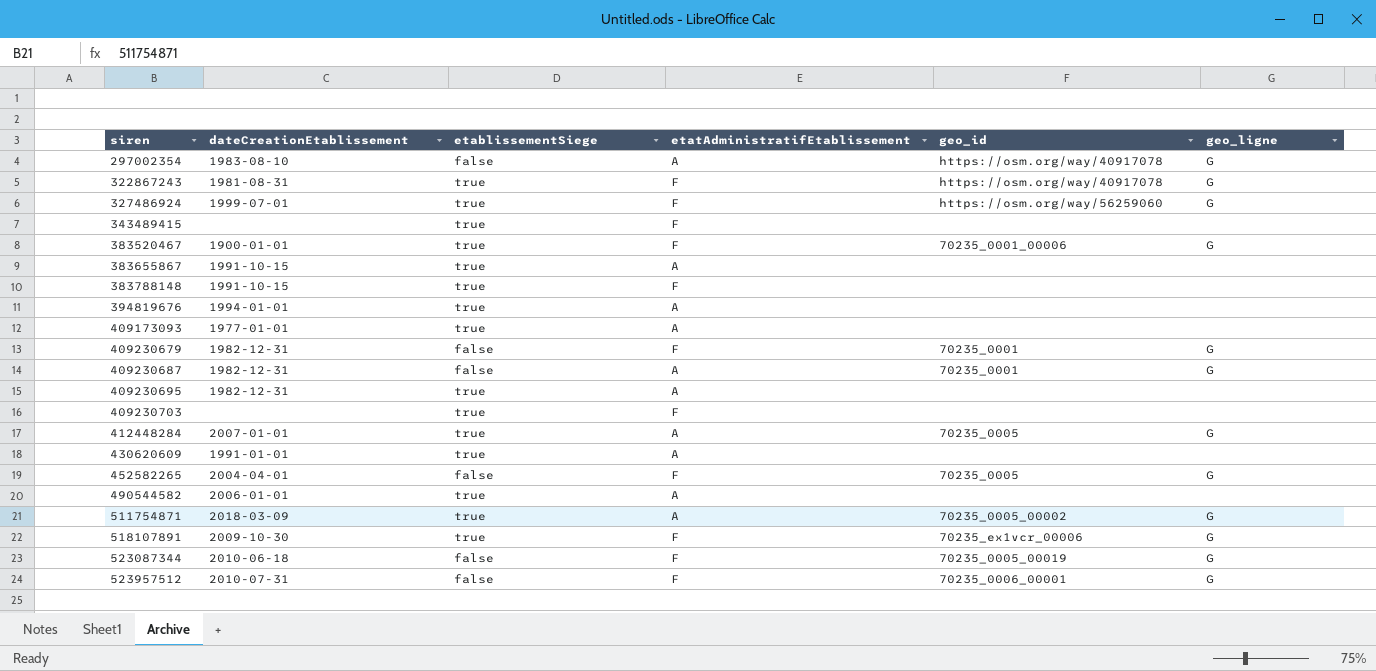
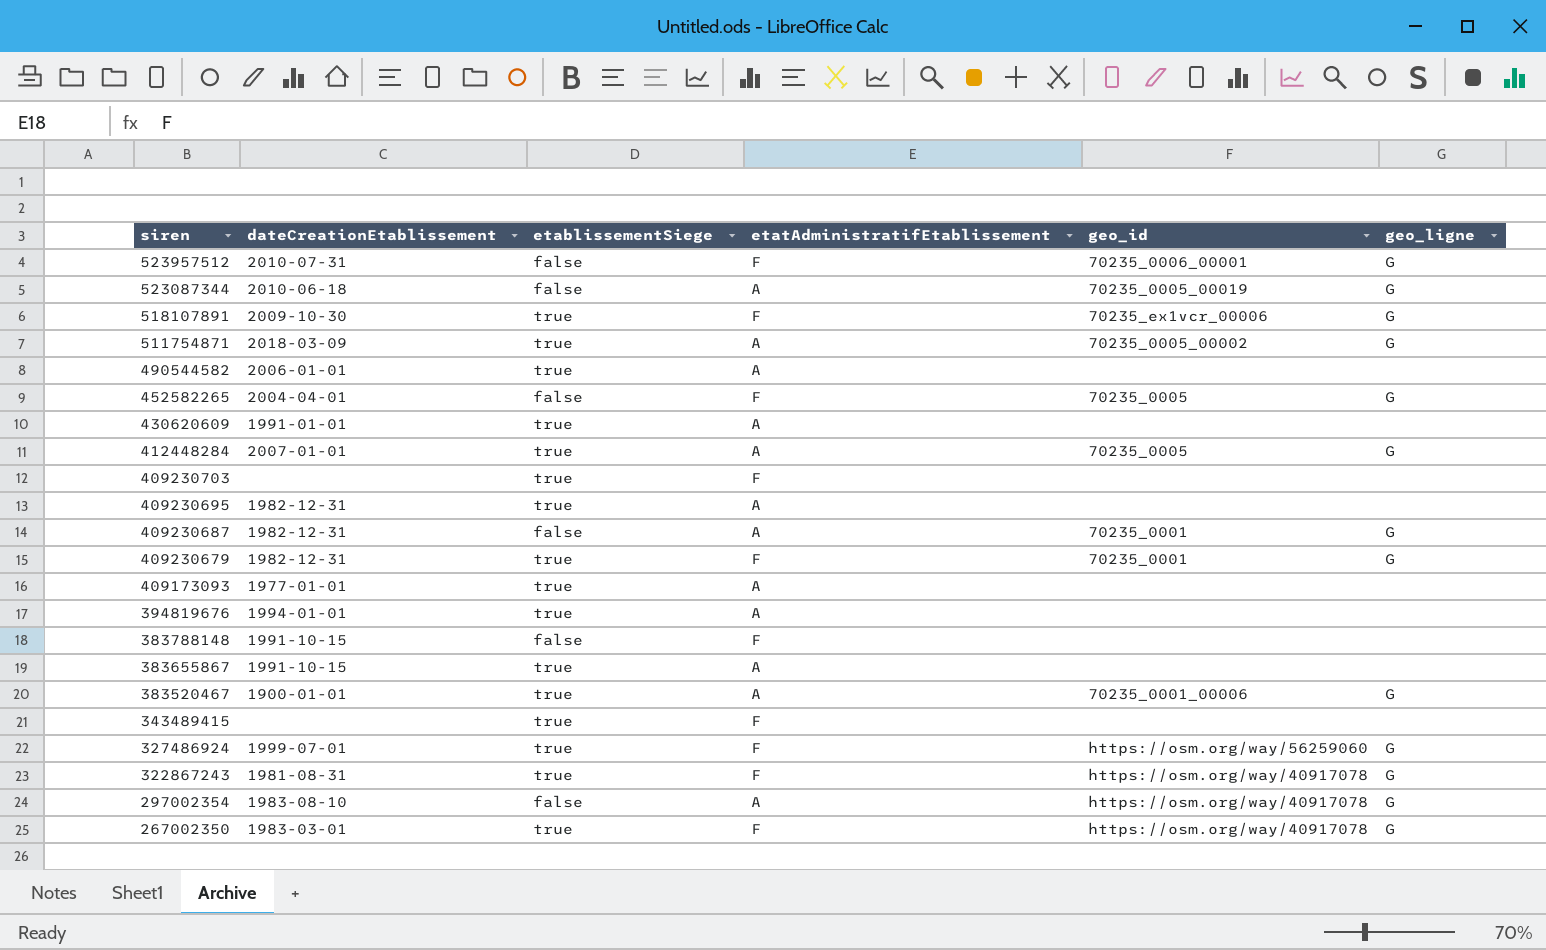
row order: siren ascending -> siren descending
523087344 | etatAdministratifEtablissement: F -> A
409230679 | etablissementSiege: false -> true
383788148 | etablissementSiege: true -> false
383520467 | etatAdministratifEtablissement: F -> A
row 267002350: none -> 1983-03-01 | true | F | https://osm.org/way/40917078 | G

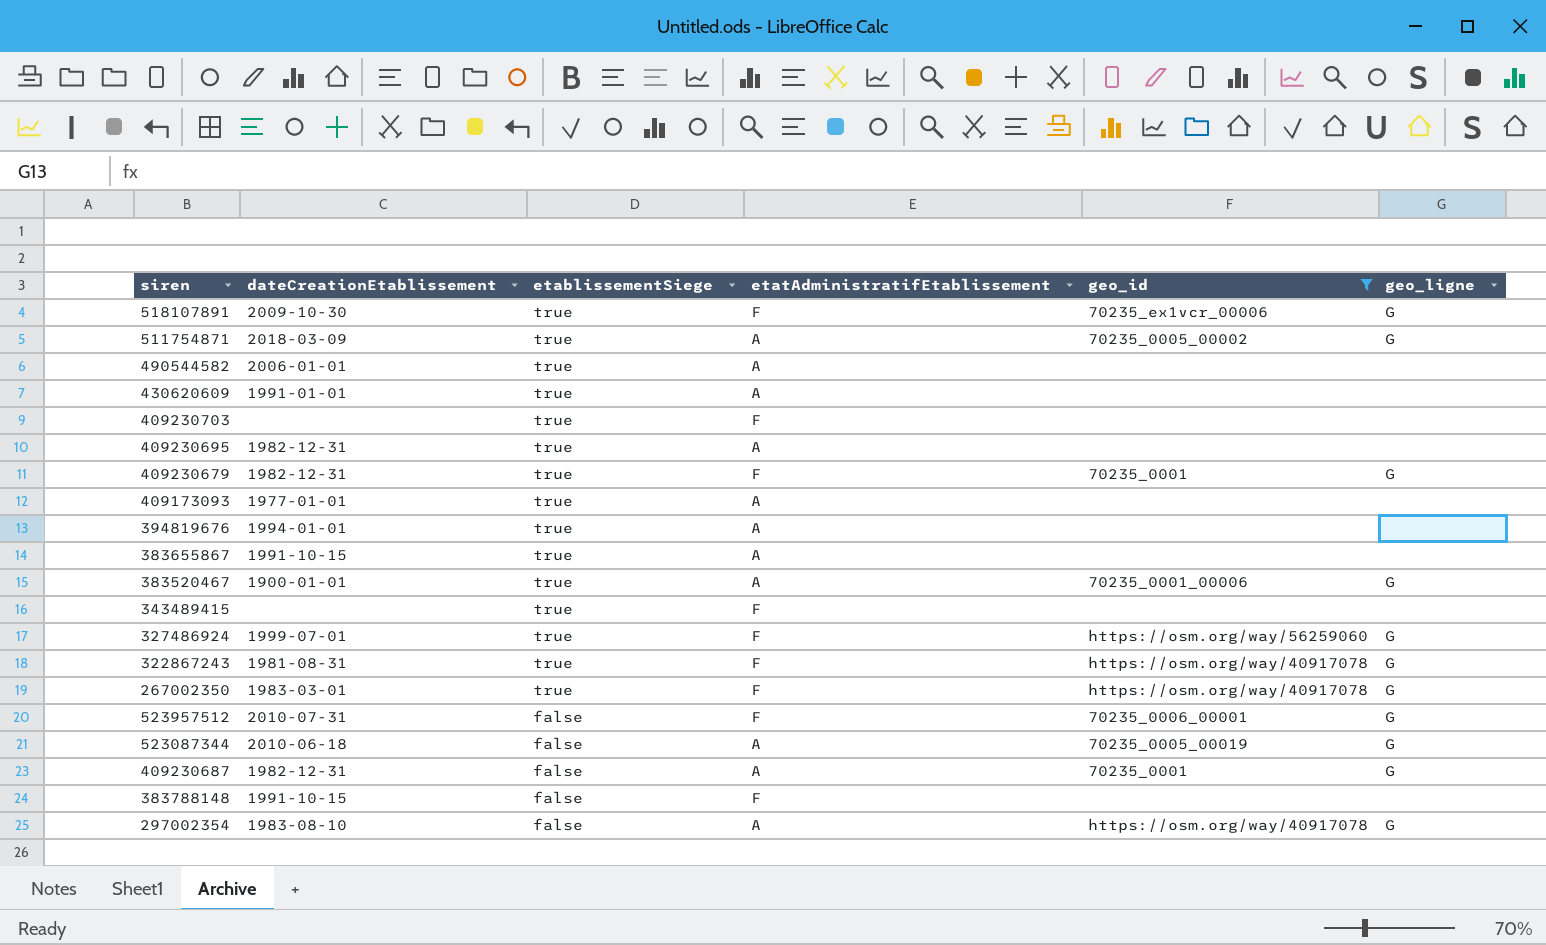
filter: none -> geo_id != 70235_0005
row order: siren descending -> etablissementSiege descending

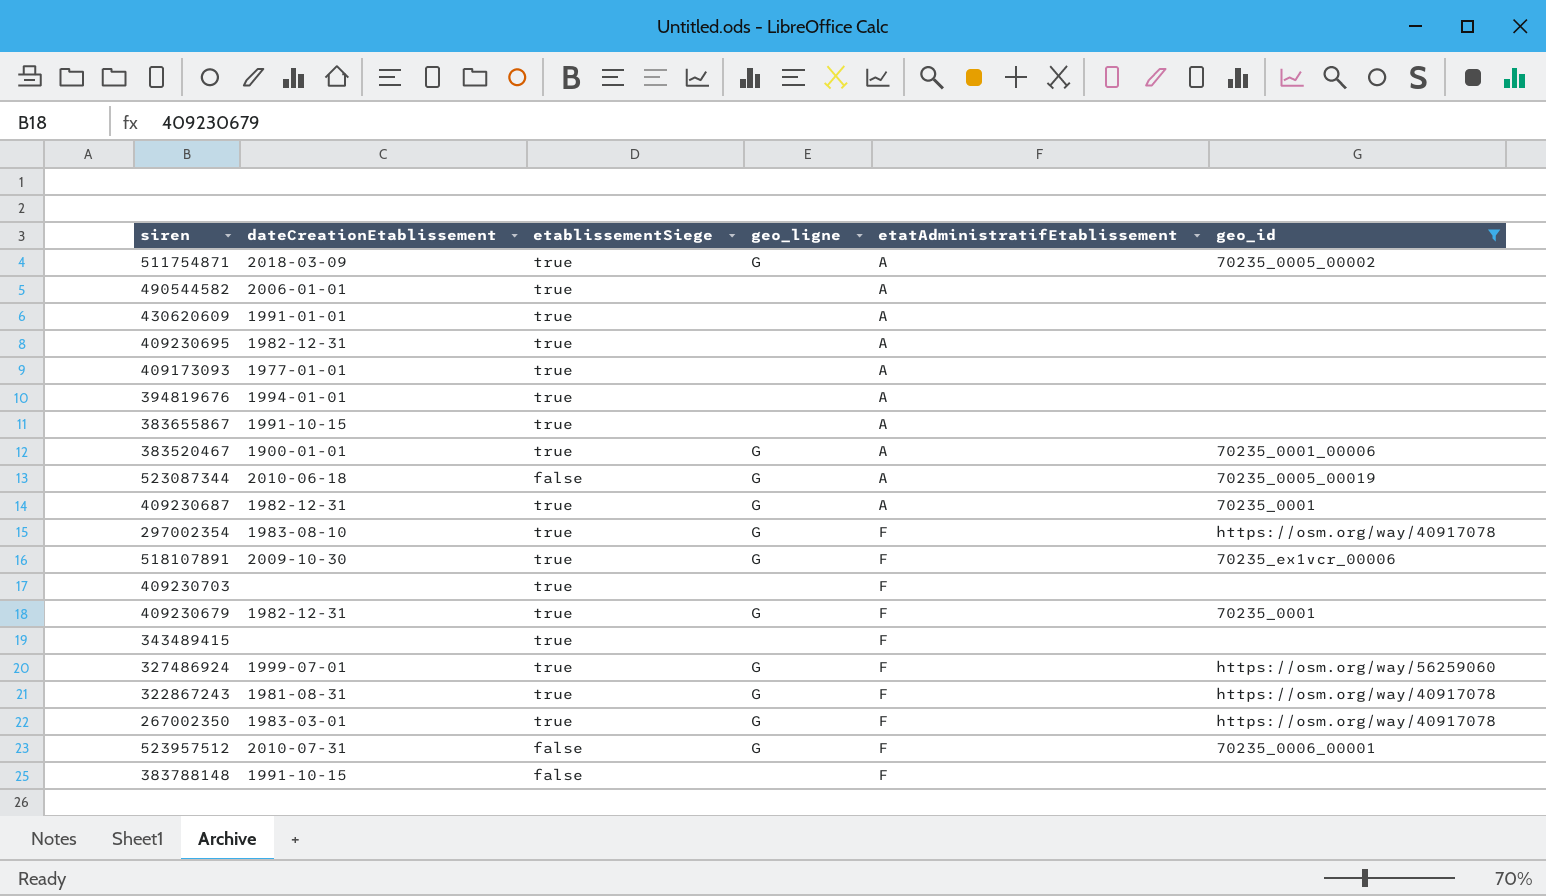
row order: etablissementSiege descending -> etatAdministratifEtablissement ascending
column geo_ligne | position: 6 -> 4
409230687 | etablissementSiege: false -> true
297002354 | etablissementSiege: false -> true
297002354 | etatAdministratifEtablissement: A -> F

